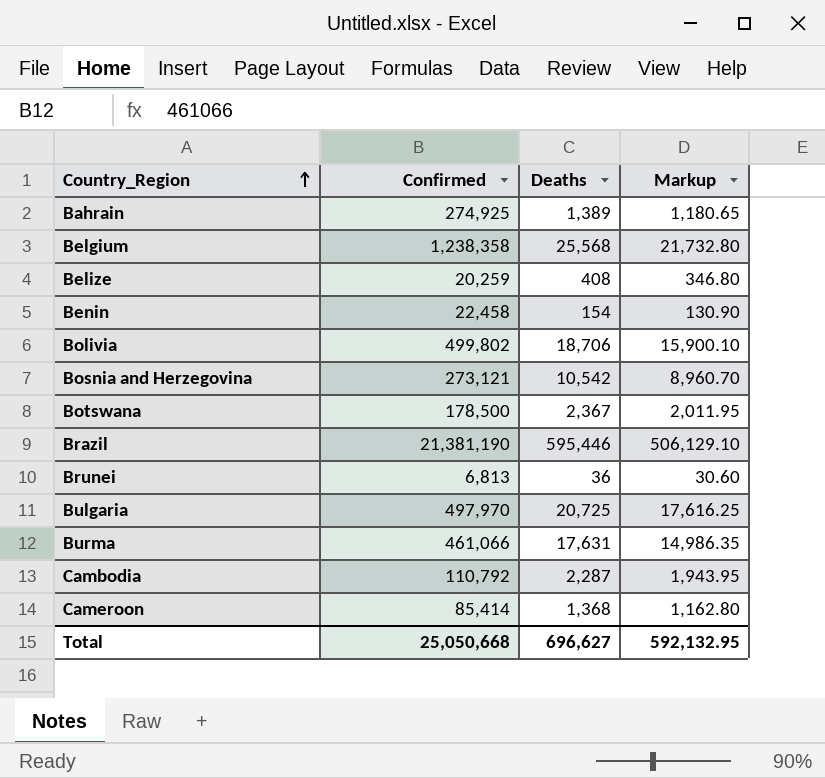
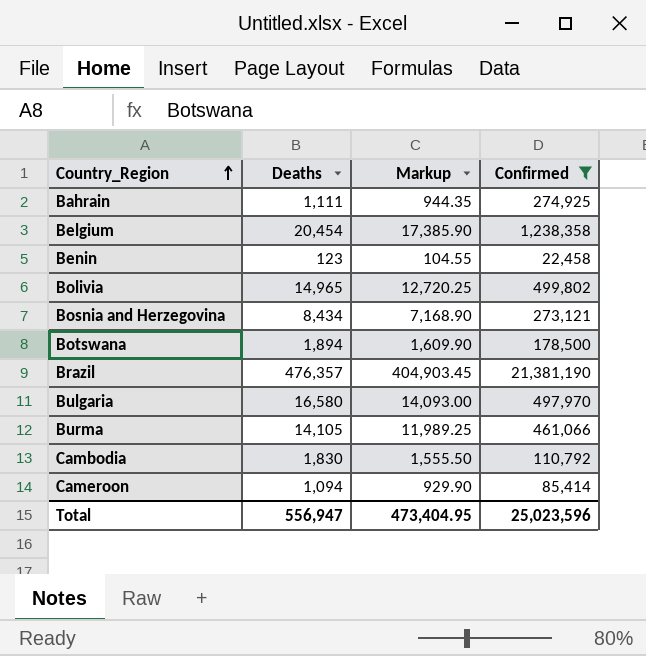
filter: none -> Confirmed >= 22,458
column Confirmed | position: 2 -> 4
Bahrain | Deaths: 1,389 -> 1,111
Bahrain | Markup: 1,180.65 -> 944.35
Belgium | Deaths: 25,568 -> 20,454
Belgium | Markup: 21,732.80 -> 17,385.90
Benin | Deaths: 154 -> 123
Benin | Markup: 130.90 -> 104.55
Bolivia | Deaths: 18,706 -> 14,965
Bolivia | Markup: 15,900.10 -> 12,720.25
Bosnia and Herzegovina | Deaths: 10,542 -> 8,434
Bosnia and Herzegovina | Markup: 8,960.70 -> 7,168.90
Botswana | Deaths: 2,367 -> 1,894
Botswana | Markup: 2,011.95 -> 1,609.90
Brazil | Deaths: 595,446 -> 476,357
Brazil | Markup: 506,129.10 -> 404,903.45
Bulgaria | Deaths: 20,725 -> 16,580
Bulgaria | Markup: 17,616.25 -> 14,093.00
Burma | Deaths: 17,631 -> 14,105
Burma | Markup: 14,986.35 -> 11,989.25
Cambodia | Deaths: 2,287 -> 1,830
Cambodia | Markup: 1,943.95 -> 1,555.50
Cameroon | Deaths: 1,368 -> 1,094
Cameroon | Markup: 1,162.80 -> 929.90
Total | Deaths: 696,627 -> 556,947
Total | Markup: 592,132.95 -> 473,404.95
Total | Confirmed: 25,050,668 -> 25,023,596

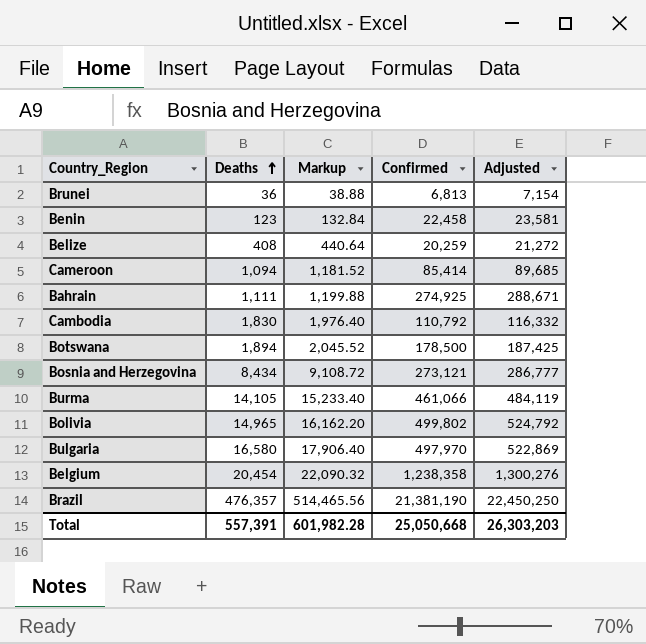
filter: Confirmed >= 22,458 -> none
row order: Country_Region ascending -> Deaths ascending
column Markup | formula: [Deaths] * 0.85 -> [Deaths] * 1.08
column Adjusted | formula: none -> [Confirmed] * 1.05
Total | Deaths: 556,947 -> 557,391
Total | Markup: 473,404.95 -> 601,982.28
Total | Confirmed: 25,023,596 -> 25,050,668

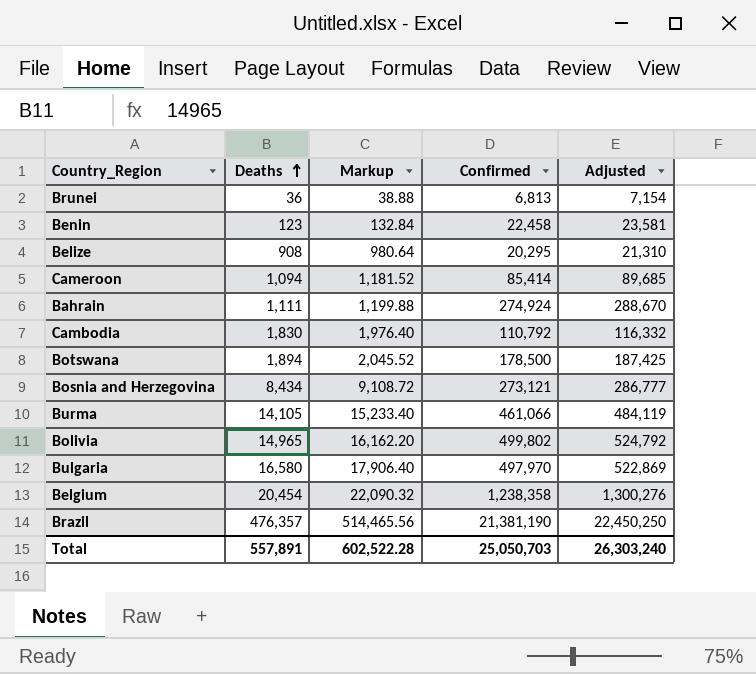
Belize | Deaths: 408 -> 908
Belize | Markup: 440.64 -> 980.64
Belize | Confirmed: 20,259 -> 20,295
Belize | Adjusted: 21,272 -> 21,310
Bahrain | Confirmed: 274,925 -> 274,924
Bahrain | Adjusted: 288,671 -> 288,670
Total | Deaths: 557,391 -> 557,891
Total | Markup: 601,982.28 -> 602,522.28
Total | Confirmed: 25,050,668 -> 25,050,703
Total | Adjusted: 26,303,203 -> 26,303,240

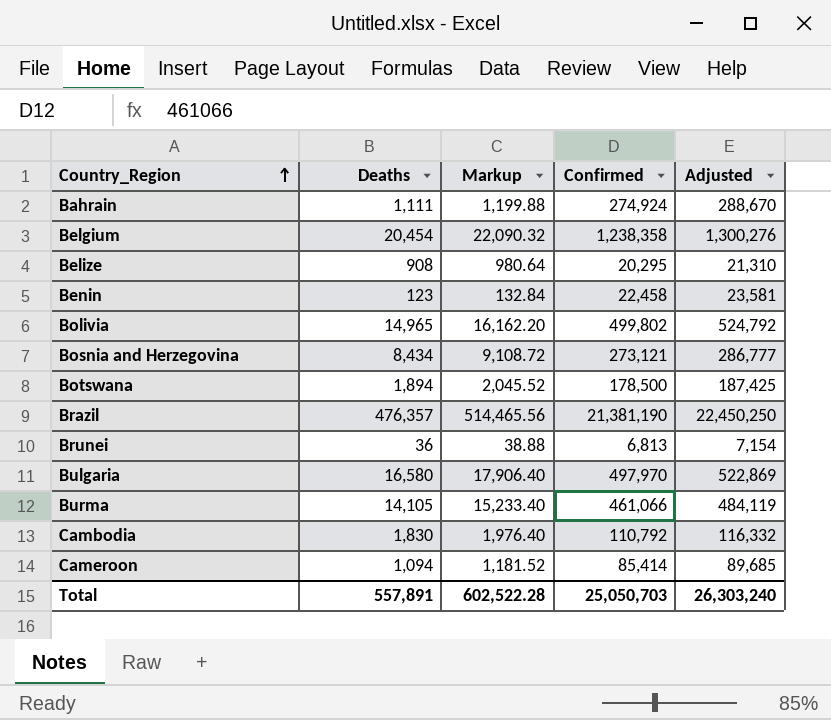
row order: Deaths ascending -> Country_Region ascending

